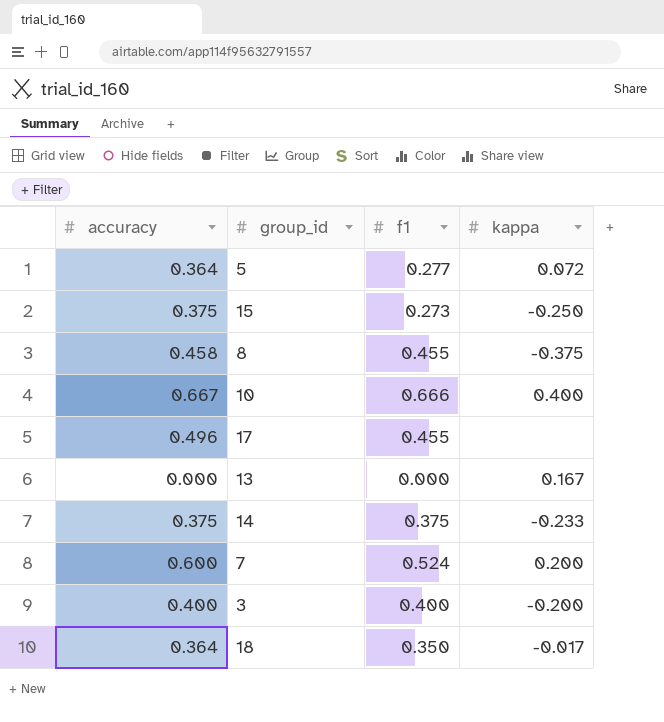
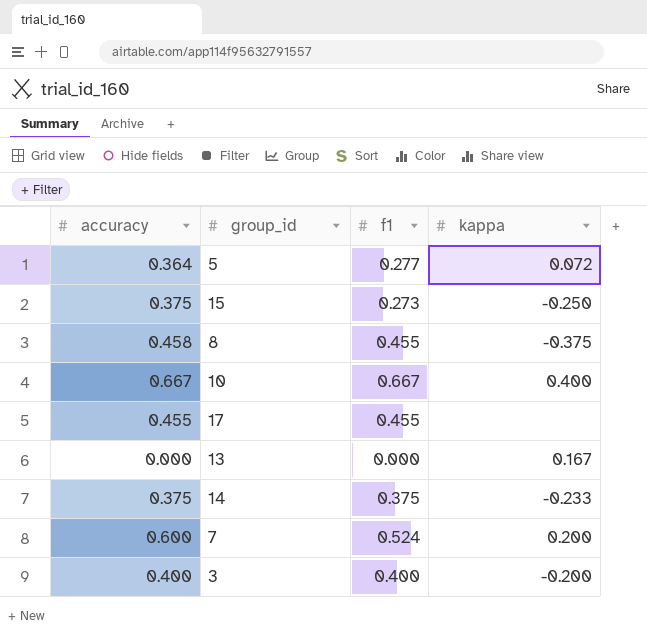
row 18: 0.364 | 0.350 | -0.017 -> none
10 | f1: 0.666 -> 0.667
17 | accuracy: 0.496 -> 0.455

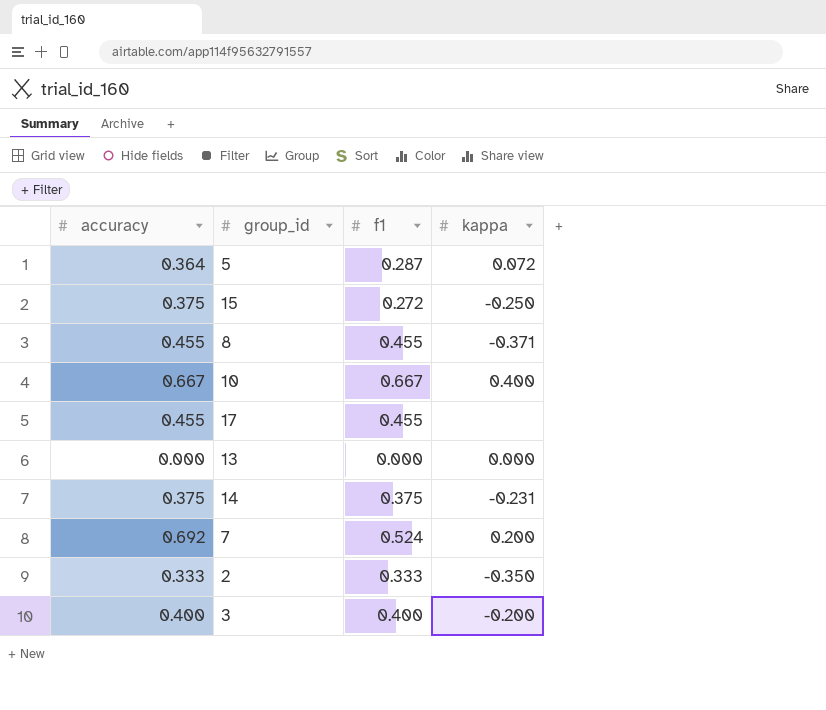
5 | f1: 0.277 -> 0.287
15 | f1: 0.273 -> 0.272
8 | accuracy: 0.458 -> 0.455
8 | kappa: -0.375 -> -0.371
13 | kappa: 0.167 -> 0.000
14 | kappa: -0.233 -> -0.231
7 | accuracy: 0.600 -> 0.692
row 2: none -> 0.333 | 0.333 | -0.350

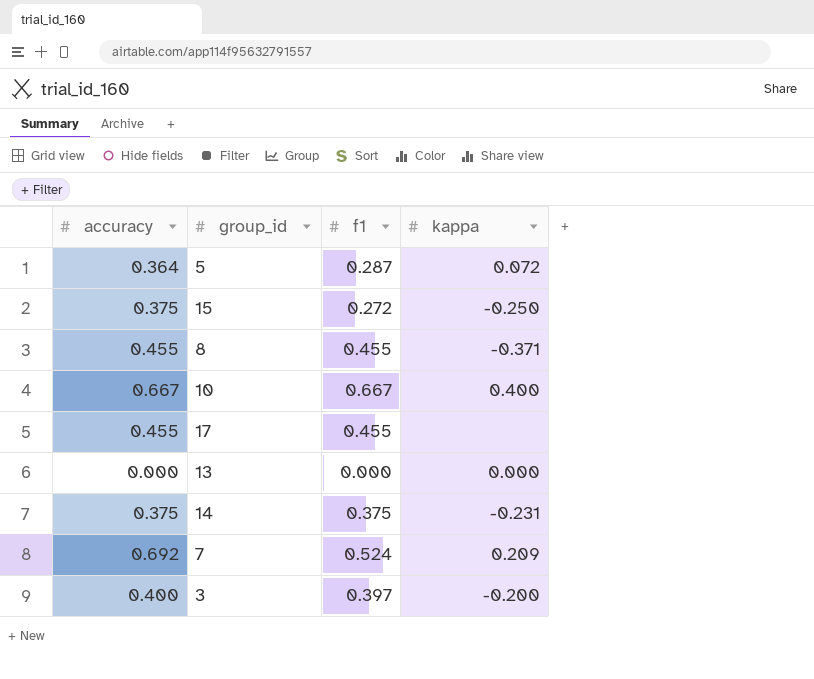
row 2: 0.333 | 0.333 | -0.350 -> none
7 | kappa: 0.200 -> 0.209
3 | f1: 0.400 -> 0.397

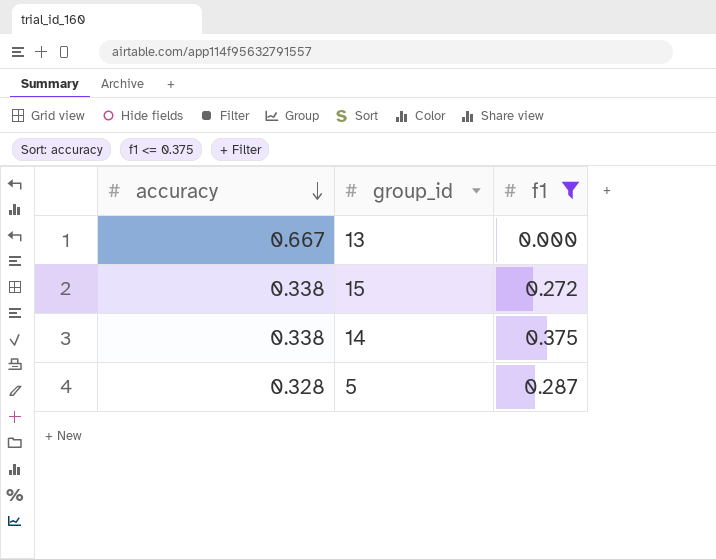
filter: none -> f1 <= 0.375
row order: none -> accuracy descending
column kappa | position: 4 -> none
13 | accuracy: 0.000 -> 0.667
15 | accuracy: 0.375 -> 0.338
14 | accuracy: 0.375 -> 0.338
5 | accuracy: 0.364 -> 0.328

